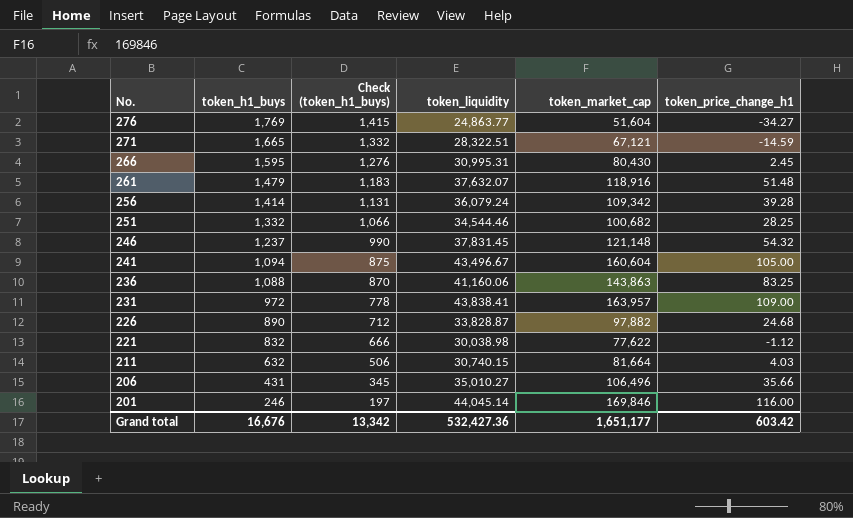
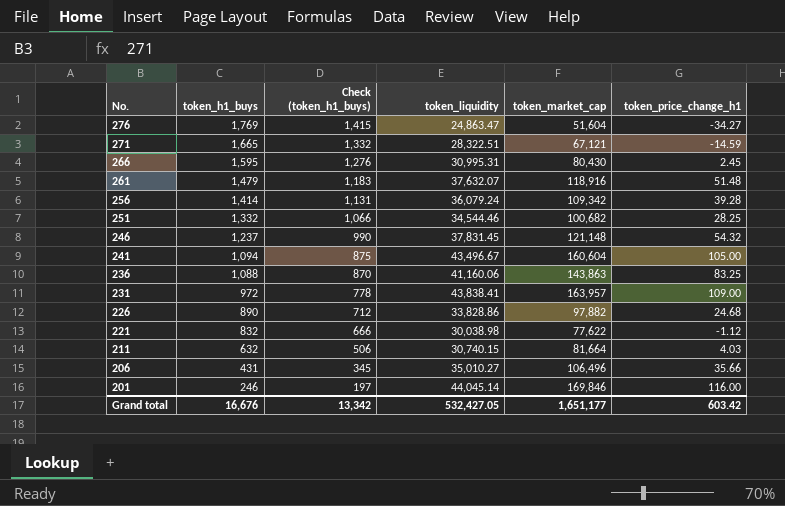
276 | token_liquidity: 24,863.77 -> 24,863.47
226 | token_liquidity: 33,828.87 -> 33,828.86
Grand total | token_liquidity: 532,427.36 -> 532,427.05

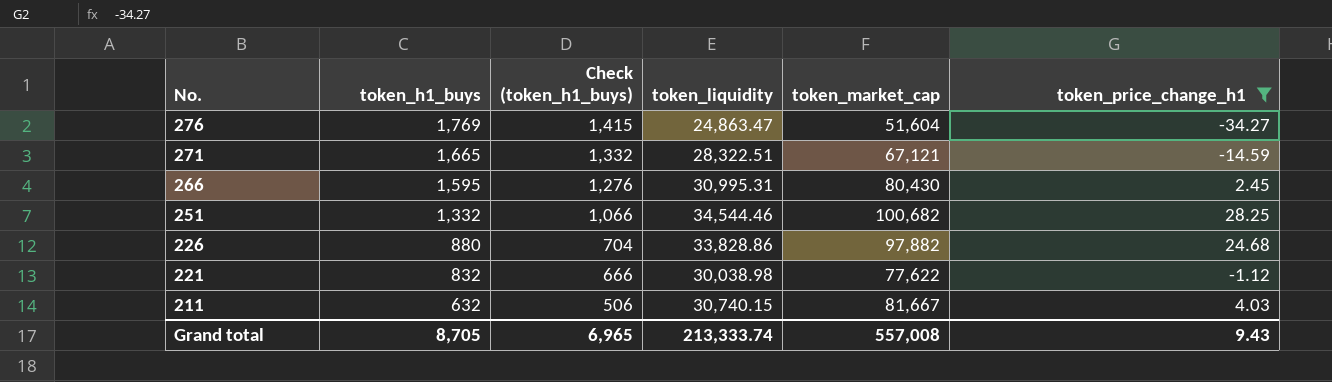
filter: none -> token_price_change_h1 <= 28.25
226 | token_h1_buys: 890 -> 880
226 | Check (token_h1_buys): 712 -> 704
211 | token_market_cap: 81,664 -> 81,667
Grand total | token_h1_buys: 16,676 -> 8,705
Grand total | Check (token_h1_buys): 13,342 -> 6,965
Grand total | token_liquidity: 532,427.05 -> 213,333.74
Grand total | token_market_cap: 1,651,177 -> 557,008
Grand total | token_price_change_h1: 603.42 -> 9.43

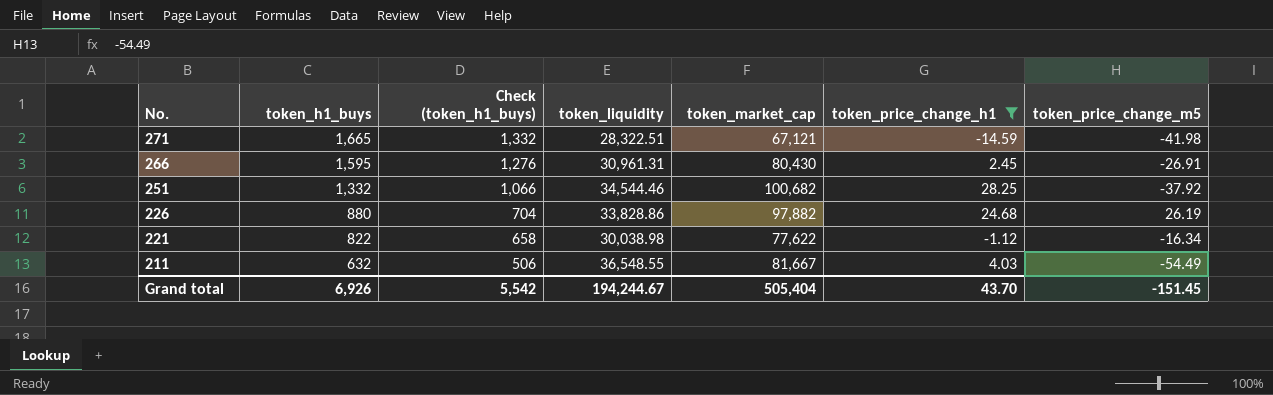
column token_price_change_m5 | position: none -> 7
row 276: 1,769 | 1,415 | 24,863.47 | 51,604 | -34.27 -> none
266 | token_liquidity: 30,995.31 -> 30,961.31
221 | token_h1_buys: 832 -> 822
221 | Check (token_h1_buys): 666 -> 658
211 | token_liquidity: 30,740.15 -> 36,548.55
Grand total | token_h1_buys: 8,705 -> 6,926
Grand total | Check (token_h1_buys): 6,965 -> 5,542
Grand total | token_liquidity: 213,333.74 -> 194,244.67
Grand total | token_market_cap: 557,008 -> 505,404
Grand total | token_price_change_h1: 9.43 -> 43.70

